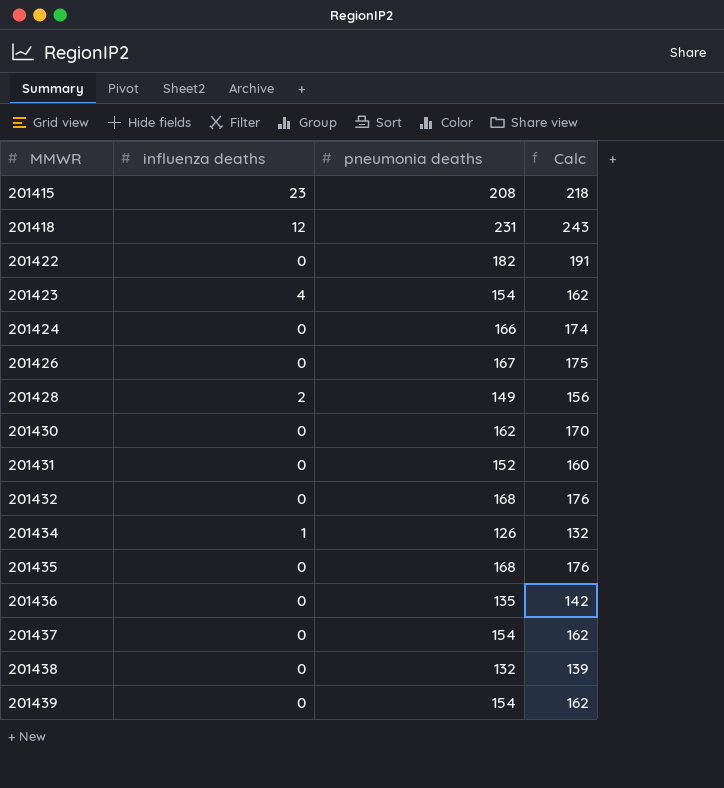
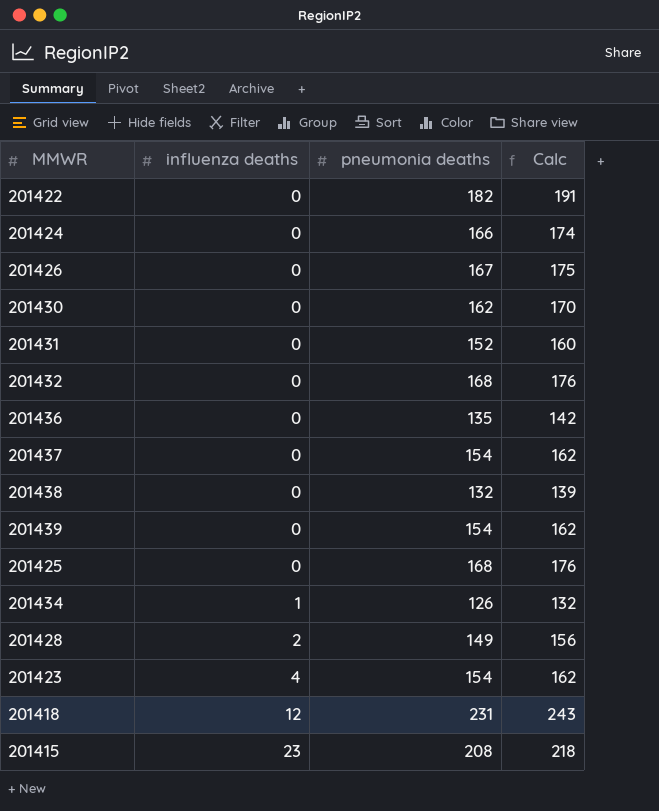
row order: MMWR ascending -> influenza deaths ascending
row 201435: 0 | 168 | 176 -> none
row 201425: none -> 0 | 168 | 176

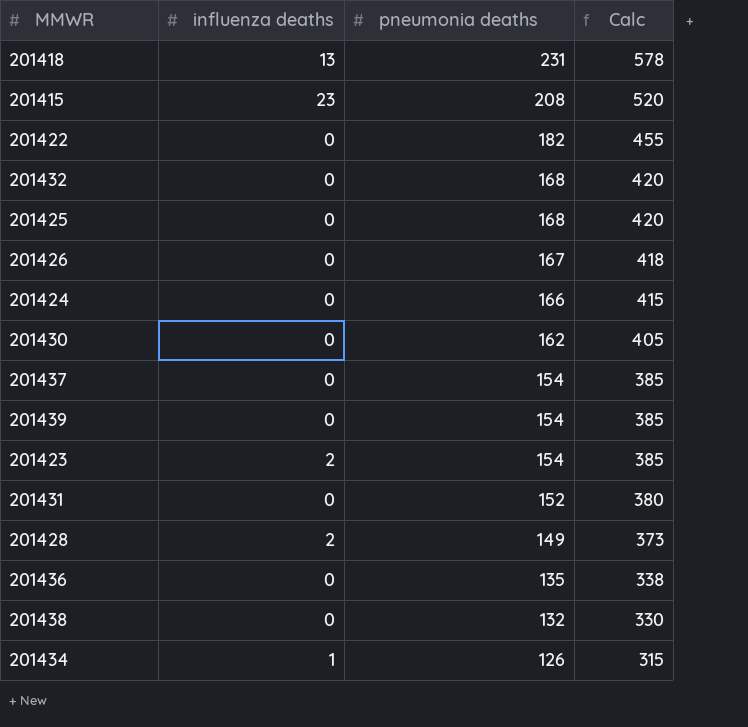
row order: influenza deaths ascending -> pneumonia deaths descending
column Calc | formula: [pneumonia deaths] * 1.05 -> [pneumonia deaths] * 2.5
201418 | influenza deaths: 12 -> 13
201423 | influenza deaths: 4 -> 2

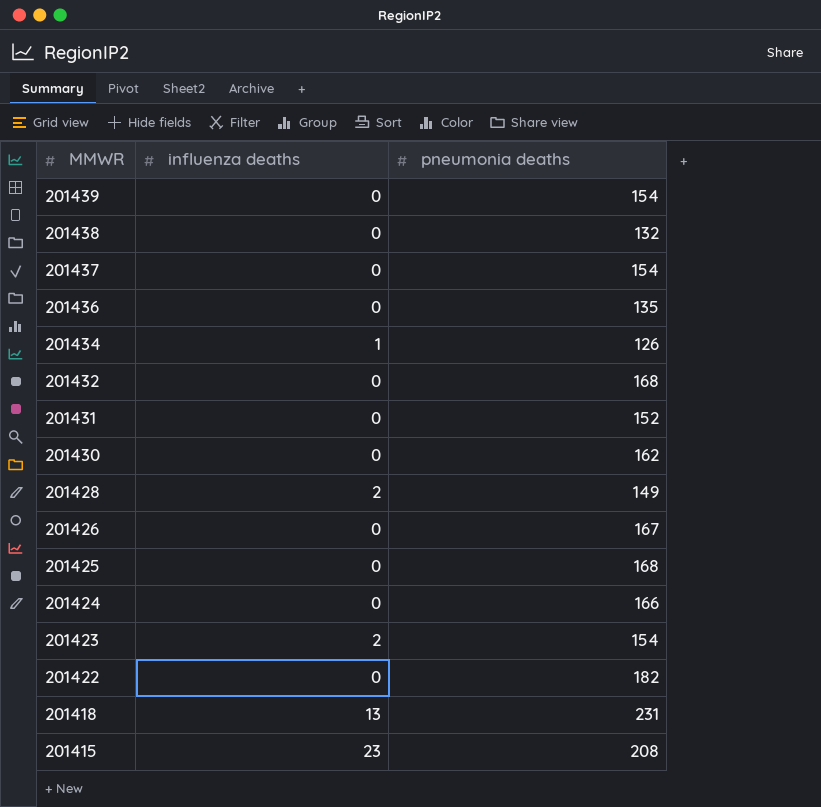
row order: pneumonia deaths descending -> MMWR descending
column Calc | formula: [pneumonia deaths] * 2.5 -> none

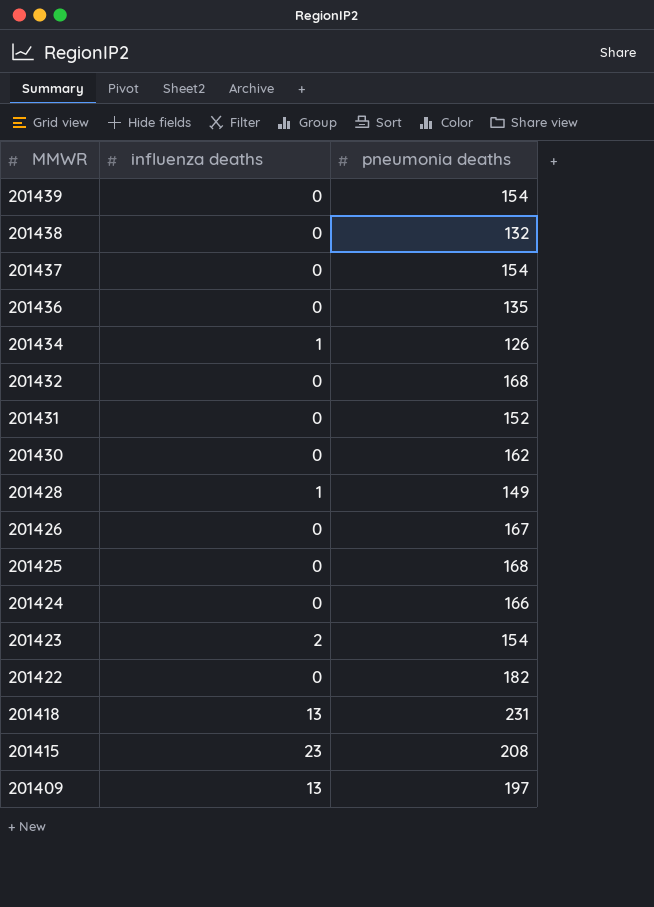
201428 | influenza deaths: 2 -> 1
row 201409: none -> 13 | 197

